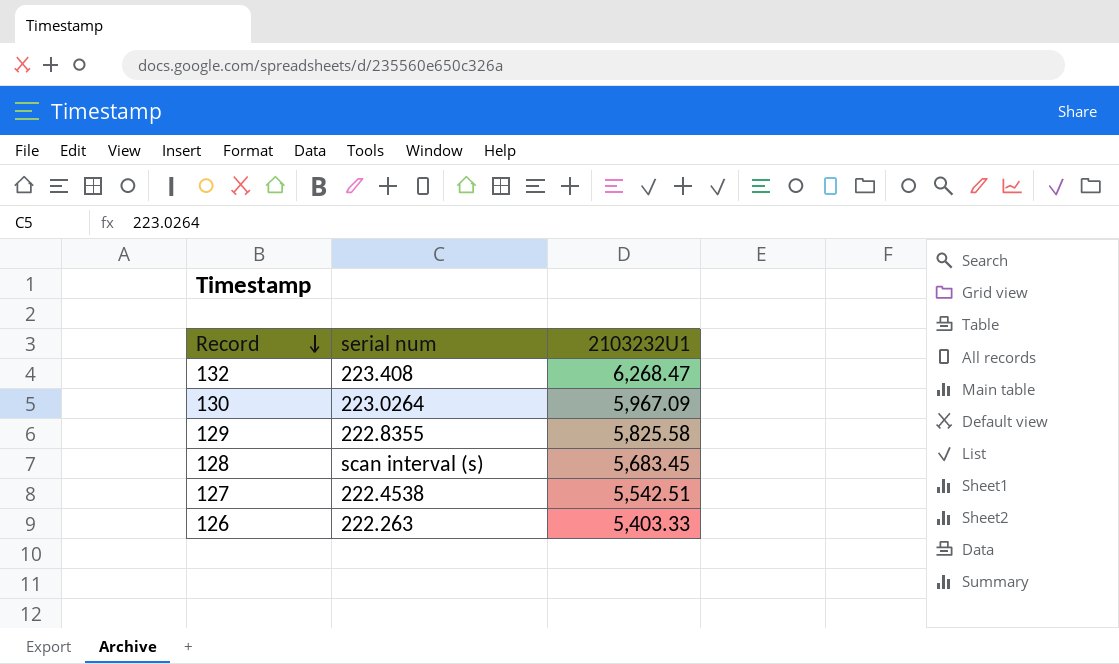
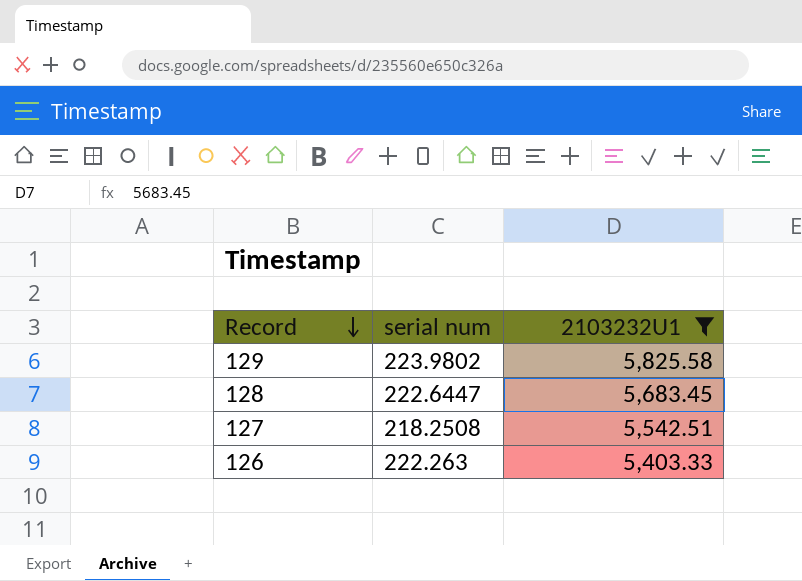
filter: none -> 2103232U1 <= 5,825.58
129 | serial num: 222.8355 -> 223.9802
128 | serial num: scan interval (s) -> 222.6447
127 | serial num: 222.4538 -> 218.2508

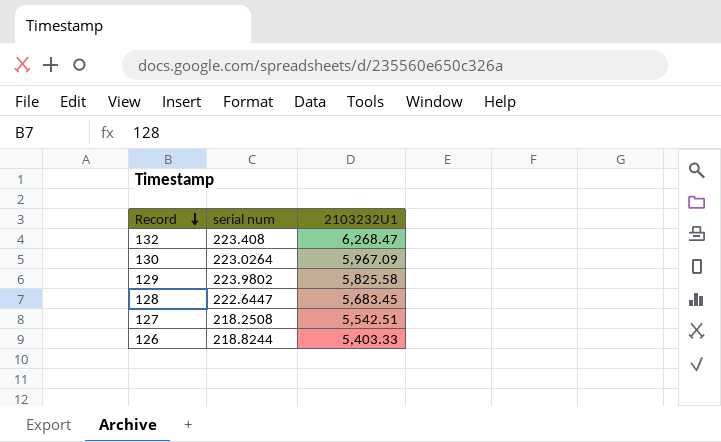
filter: 2103232U1 <= 5,825.58 -> none
126 | serial num: 222.263 -> 218.8244

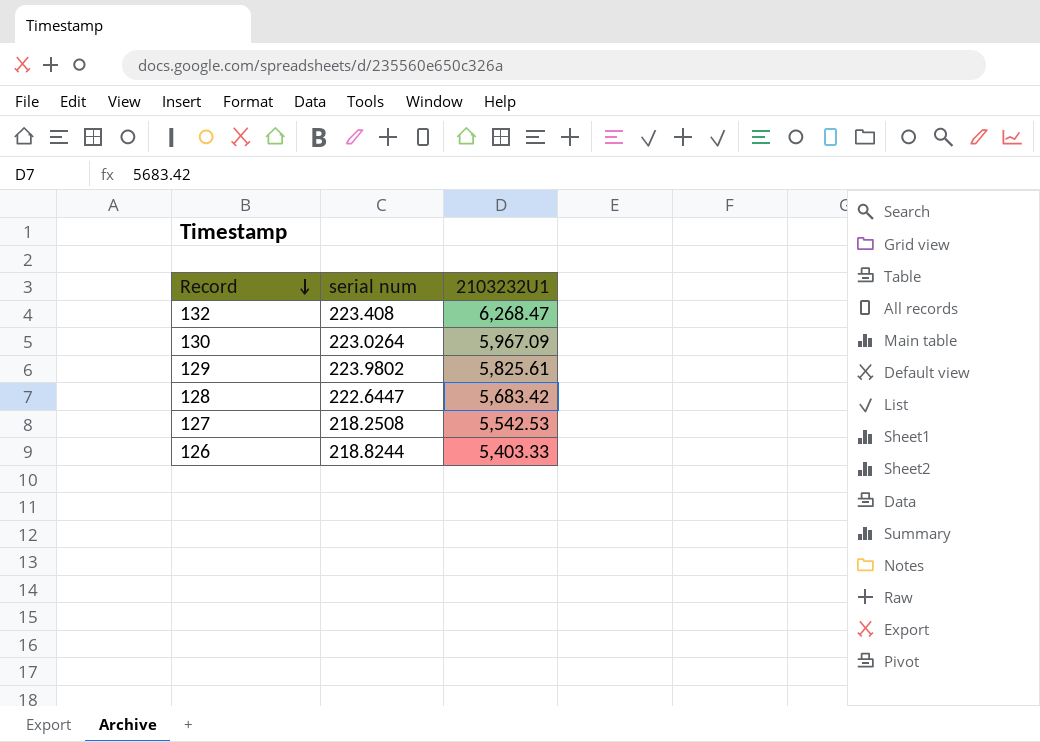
129 | 2103232U1: 5,825.58 -> 5,825.61
128 | 2103232U1: 5,683.45 -> 5,683.42
127 | 2103232U1: 5,542.51 -> 5,542.53

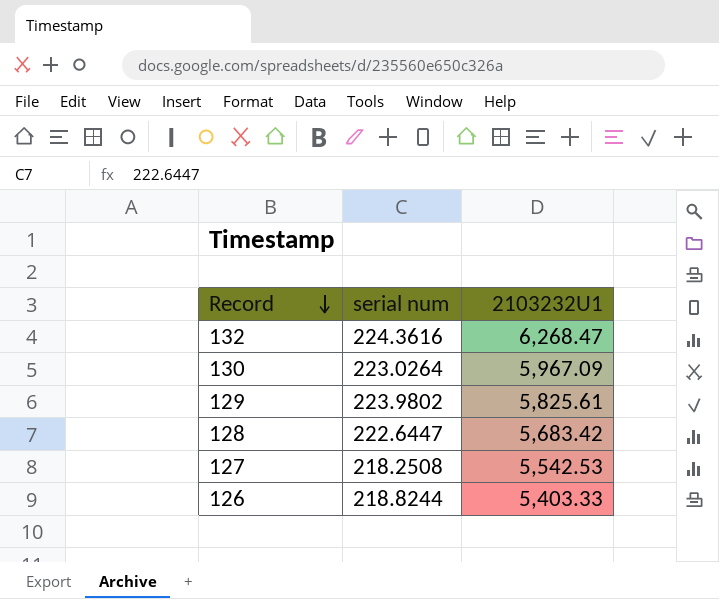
132 | serial num: 223.408 -> 224.3616

